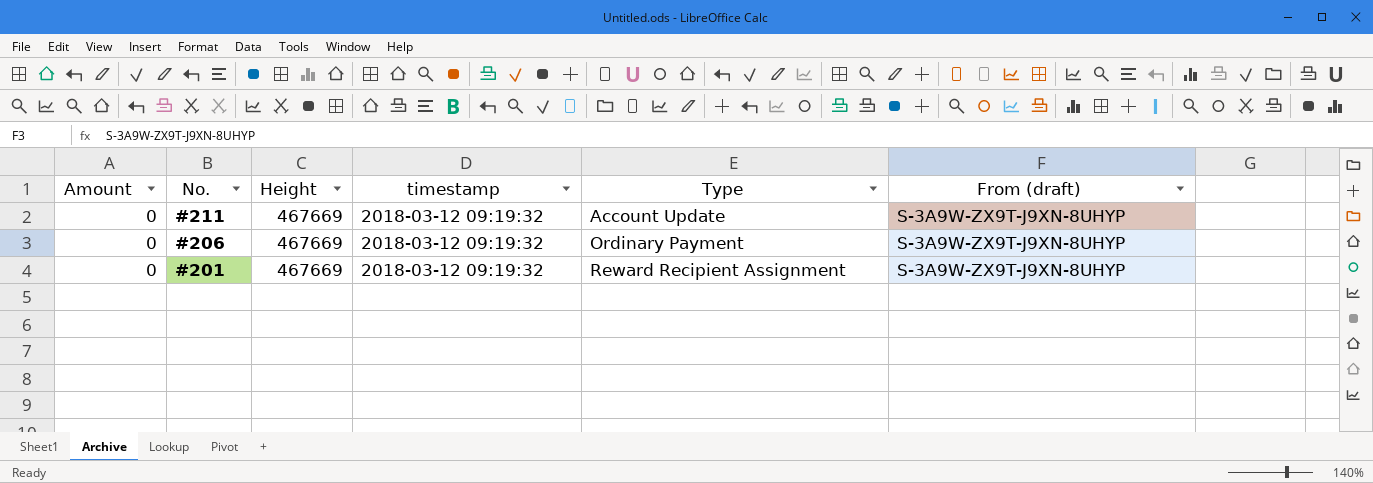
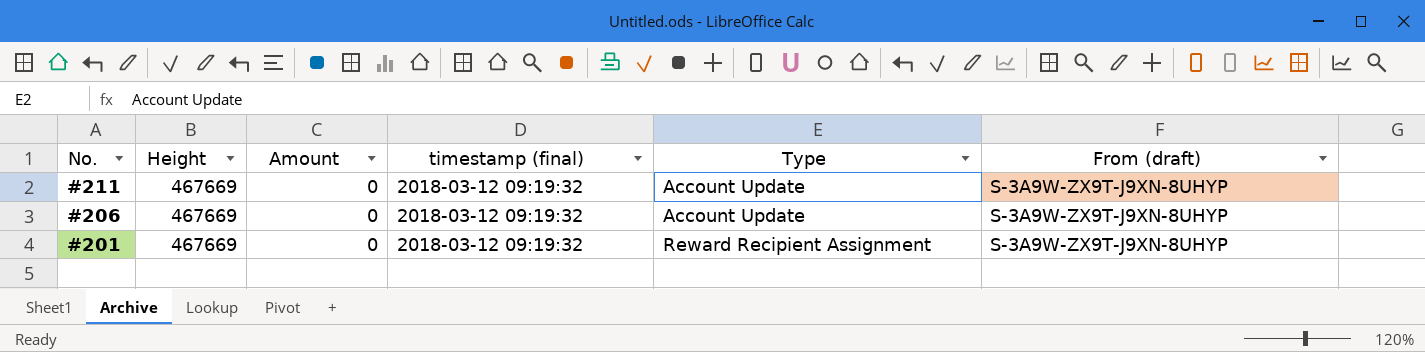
column Amount | position: 1 -> 3
column name: timestamp -> timestamp (final)
#206 | Type: Ordinary Payment -> Account Update

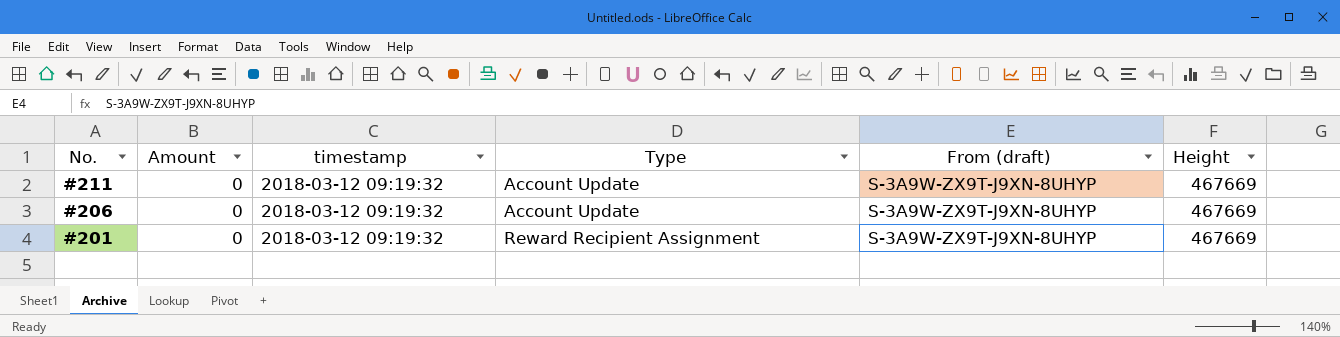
column name: timestamp (final) -> timestamp
column Height | position: 2 -> 6

